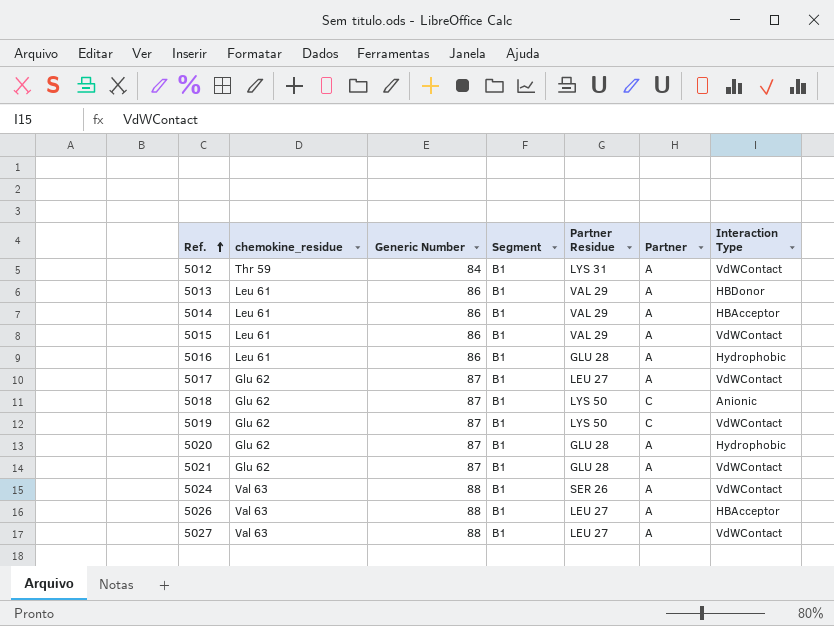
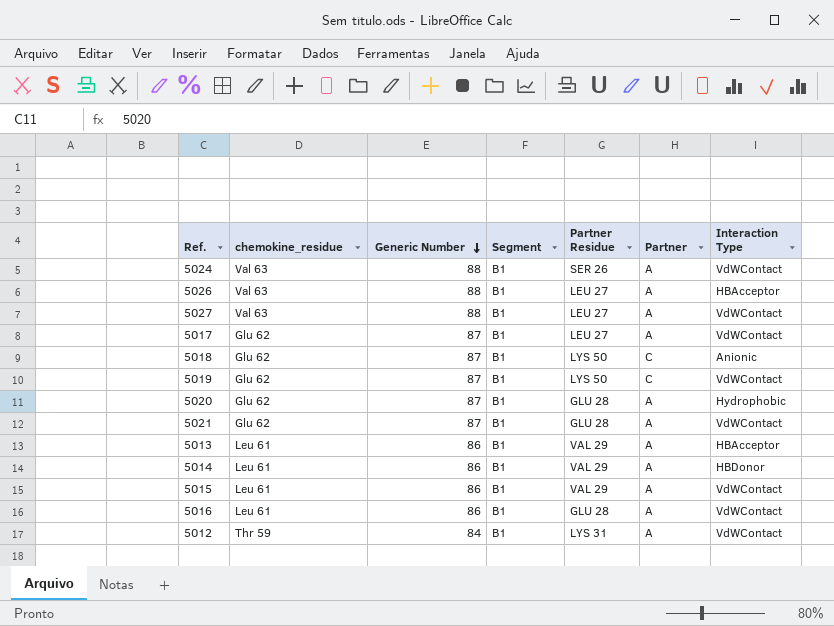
row order: Ref. ascending -> Generic Number descending
5013 | Interaction Type: HBDonor -> HBAcceptor
5014 | Interaction Type: HBAcceptor -> HBDonor
5016 | Interaction Type: Hydrophobic -> VdWContact

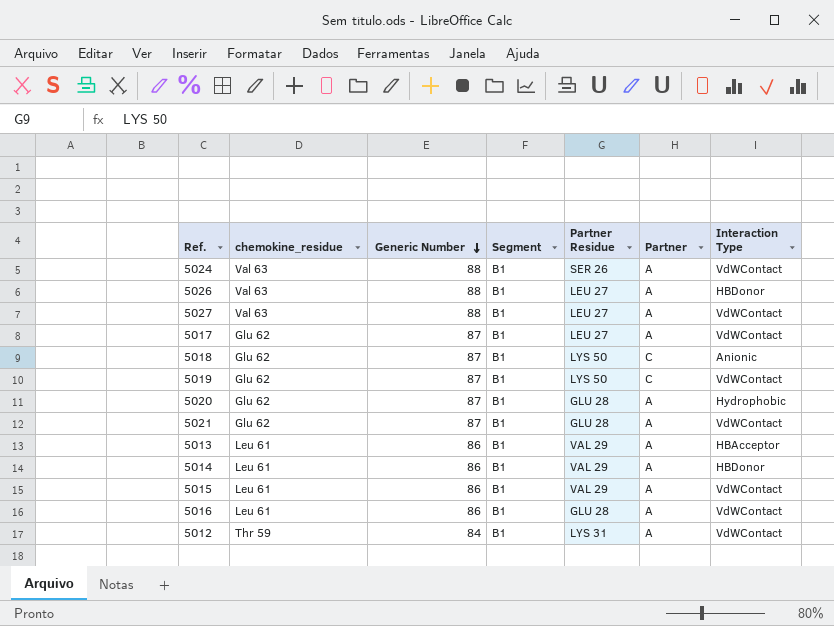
5026 | Interaction Type: HBAcceptor -> HBDonor

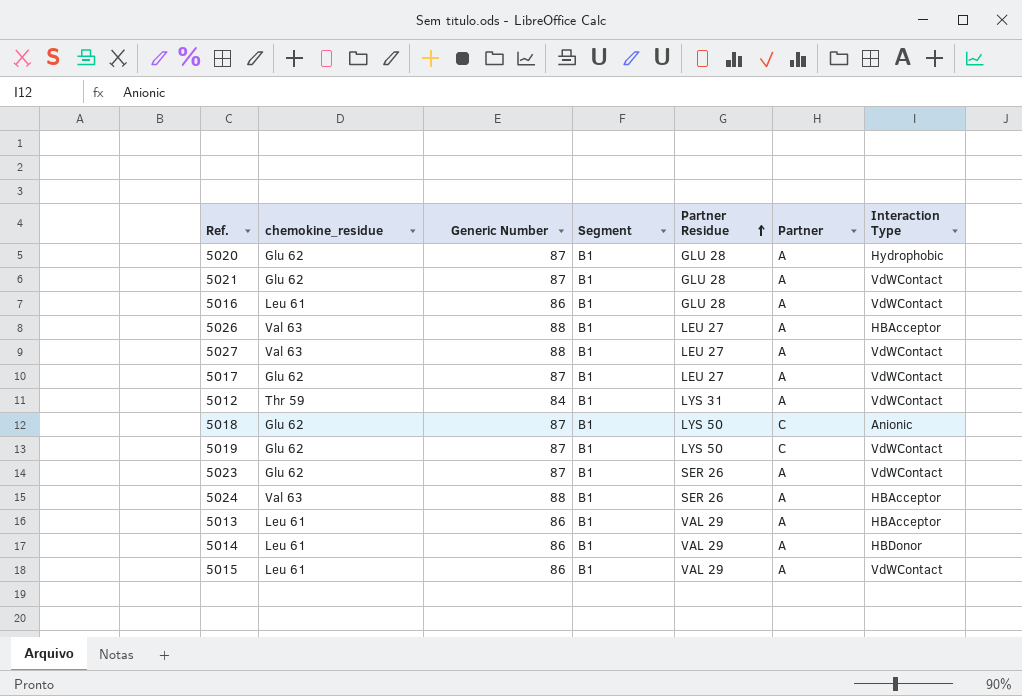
row order: Generic Number descending -> Partner Residue ascending
5026 | Interaction Type: HBDonor -> HBAcceptor
row 5023: none -> Glu 62 | 87 | B1 | SER 26 | A | VdWContact
5024 | Interaction Type: VdWContact -> HBAcceptor

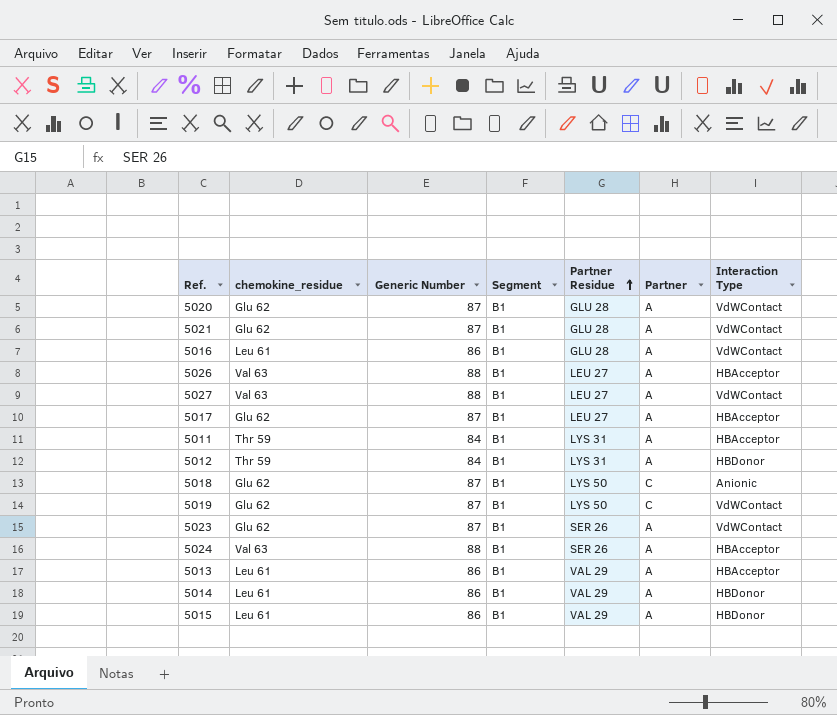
5020 | Interaction Type: Hydrophobic -> VdWContact
5017 | Interaction Type: VdWContact -> HBAcceptor
row 5011: none -> Thr 59 | 84 | B1 | LYS 31 | A | HBAcceptor
5012 | Interaction Type: VdWContact -> HBDonor
5015 | Interaction Type: VdWContact -> HBDonor

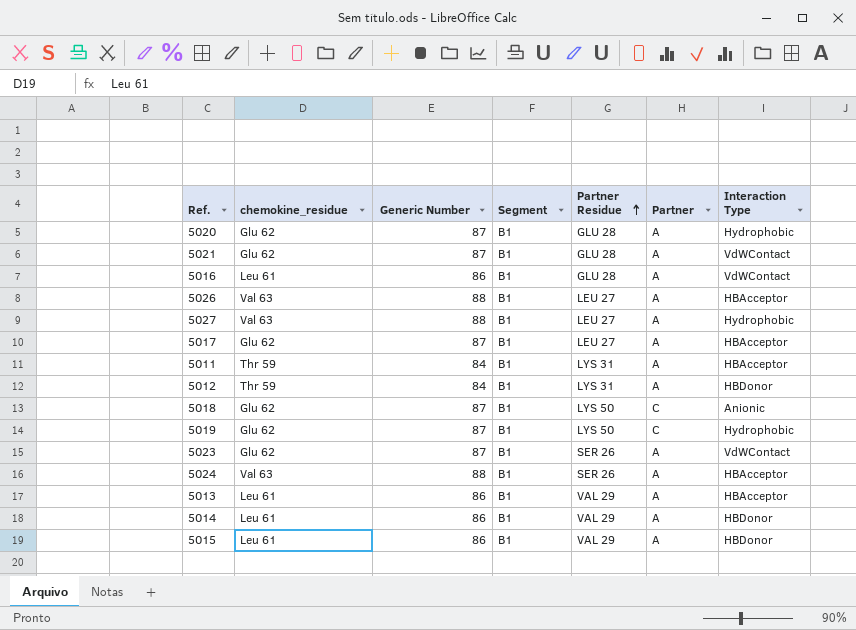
5020 | Interaction Type: VdWContact -> Hydrophobic
5027 | Interaction Type: VdWContact -> Hydrophobic
5019 | Interaction Type: VdWContact -> Hydrophobic

